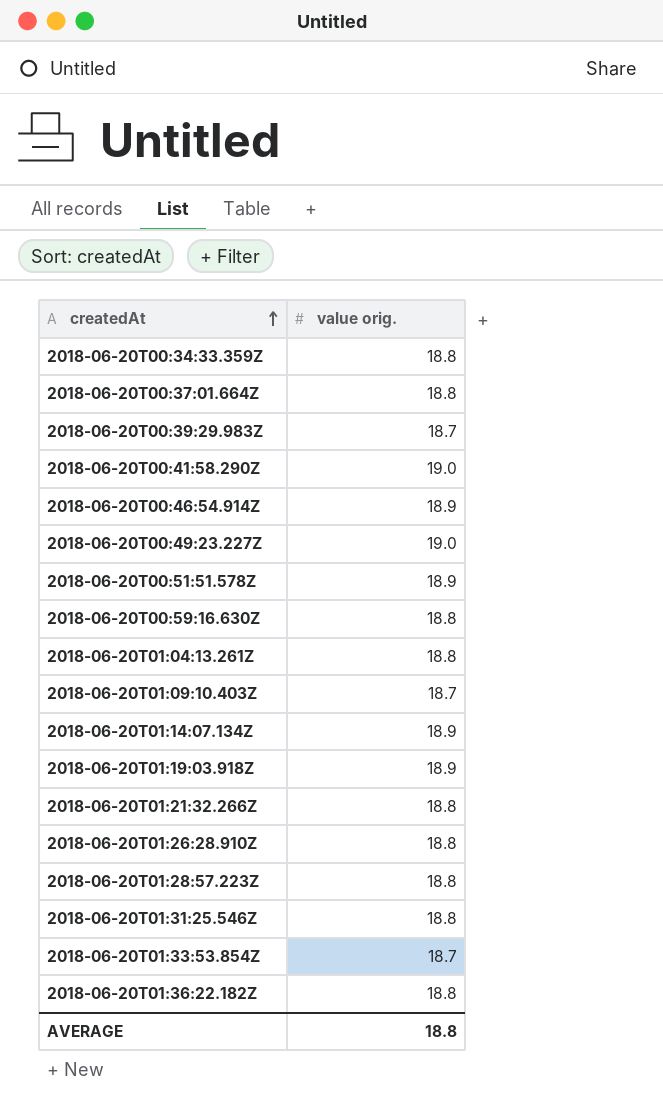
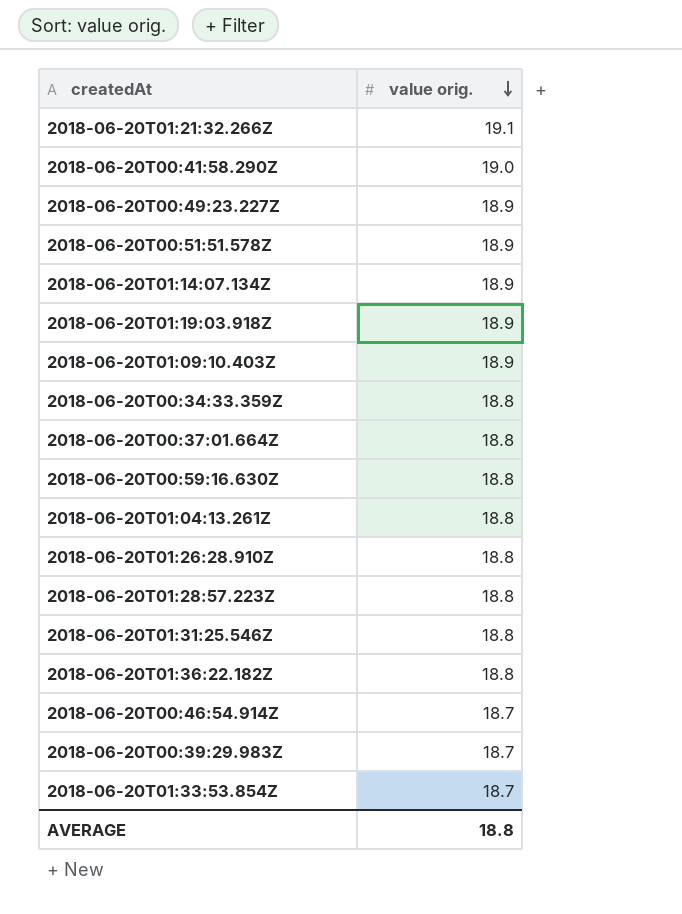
row order: createdAt ascending -> value orig. descending
2018-06-20T01:21:32.266Z | value orig.: 18.8 -> 19.1
2018-06-20T00:49:23.227Z | value orig.: 19.0 -> 18.9
2018-06-20T01:09:10.403Z | value orig.: 18.7 -> 18.9
2018-06-20T00:46:54.914Z | value orig.: 18.9 -> 18.7

